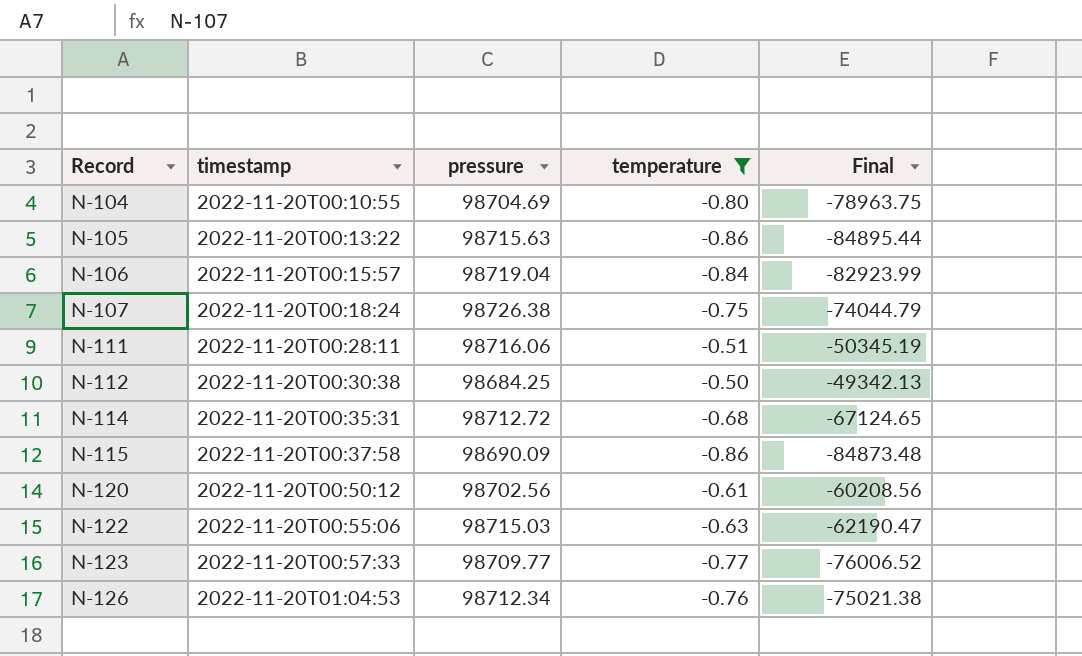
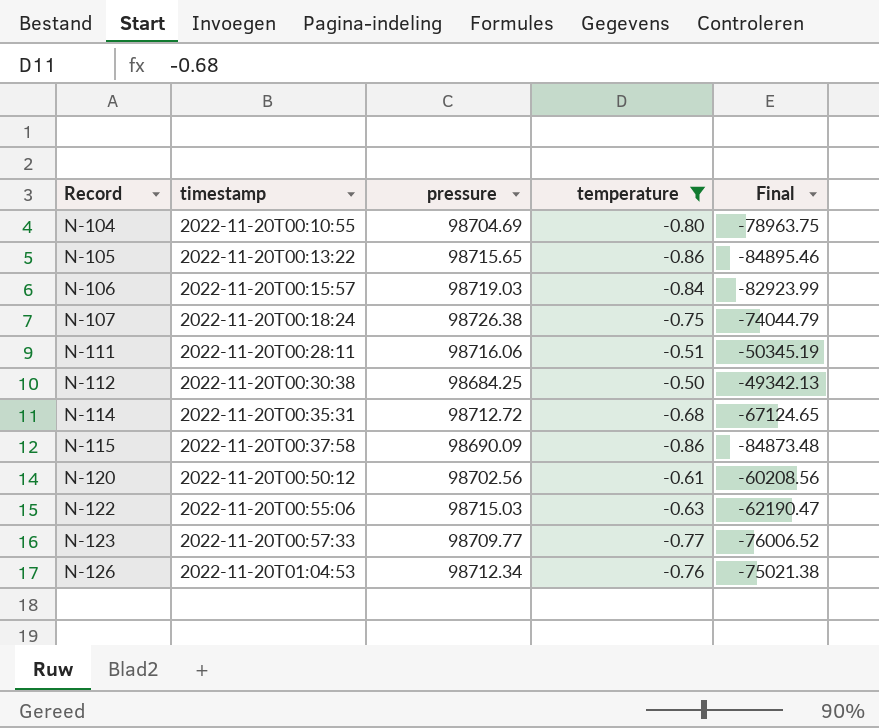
N-105 | pressure: 98715.63 -> 98715.65
N-105 | Final: -84895.44 -> -84895.46
N-106 | pressure: 98719.04 -> 98719.03

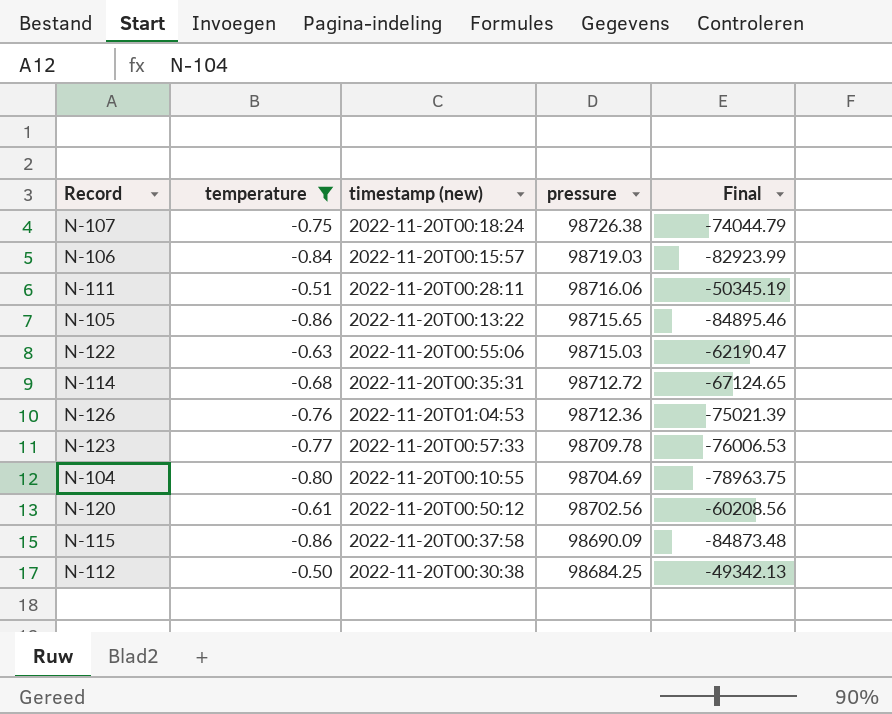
row order: Record ascending -> pressure descending
column temperature | position: 4 -> 2
column name: timestamp -> timestamp (new)
N-126 | pressure: 98712.34 -> 98712.36
N-126 | Final: -75021.38 -> -75021.39
N-123 | pressure: 98709.77 -> 98709.78
N-123 | Final: -76006.52 -> -76006.53

